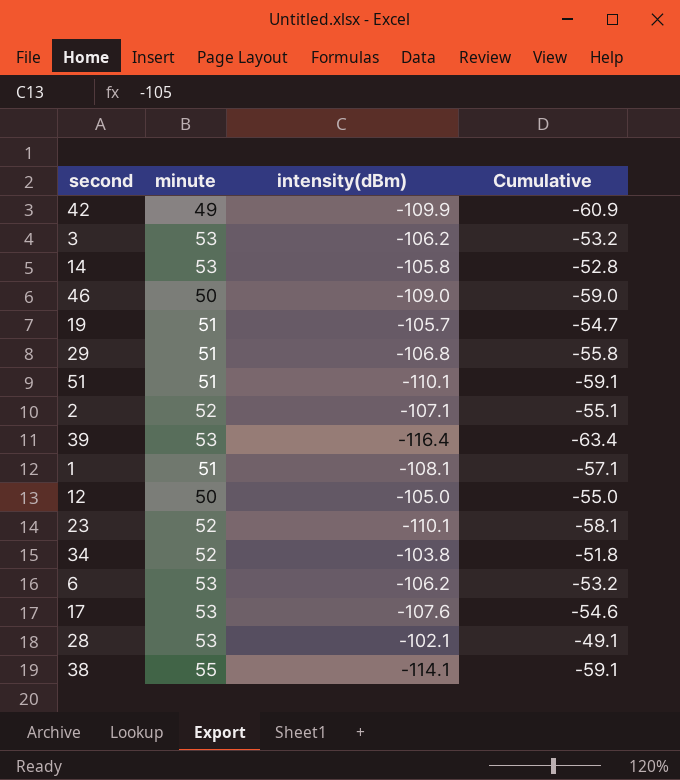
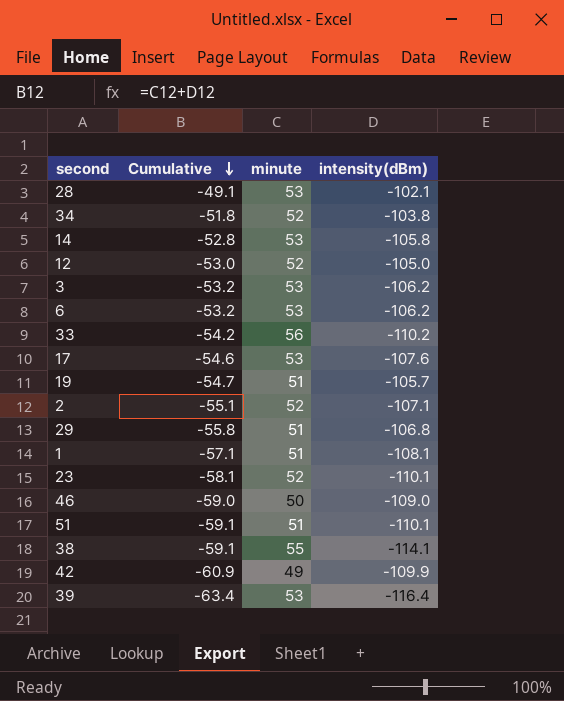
row order: none -> Cumulative descending
column Cumulative | position: 4 -> 2
12 | Cumulative: -55.0 -> -53.0
12 | minute: 50 -> 52
row 33: none -> -54.2 | 56 | -110.2

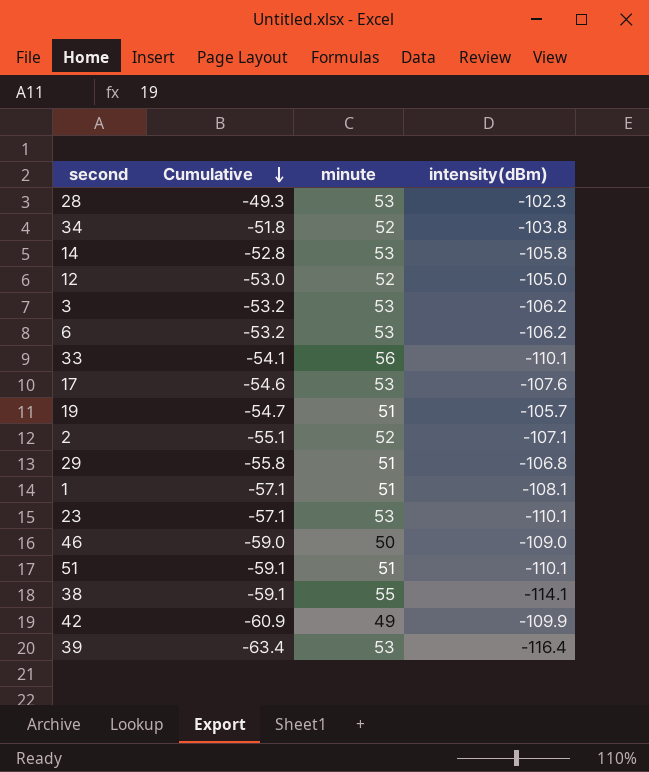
28 | Cumulative: -49.1 -> -49.3
28 | intensity(dBm): -102.1 -> -102.3
33 | Cumulative: -54.2 -> -54.1
33 | intensity(dBm): -110.2 -> -110.1
23 | Cumulative: -58.1 -> -57.1
23 | minute: 52 -> 53

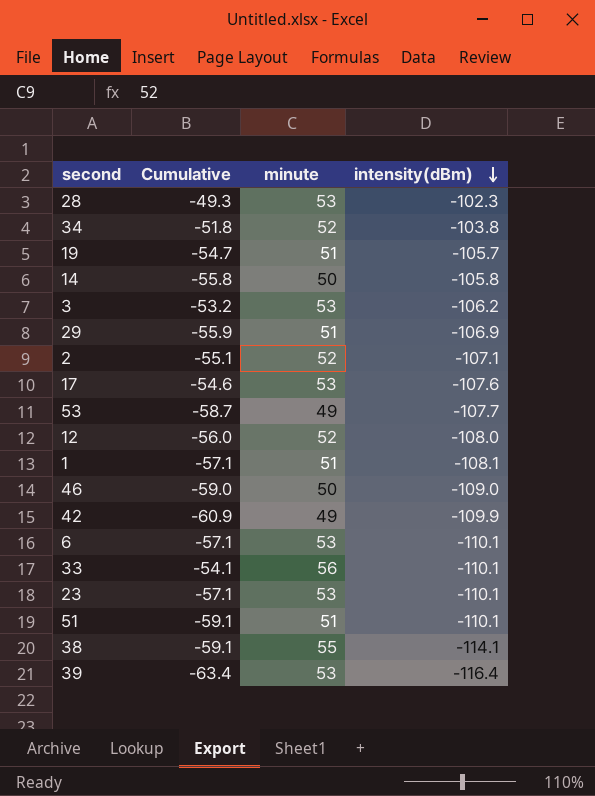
row order: Cumulative descending -> intensity(dBm) descending
14 | Cumulative: -52.8 -> -55.8
14 | minute: 53 -> 50
29 | Cumulative: -55.8 -> -55.9
29 | intensity(dBm): -106.8 -> -106.9
row 53: none -> -58.7 | 49 | -107.7
12 | Cumulative: -53.0 -> -56.0
12 | intensity(dBm): -105.0 -> -108.0
6 | Cumulative: -53.2 -> -57.1
6 | intensity(dBm): -106.2 -> -110.1

